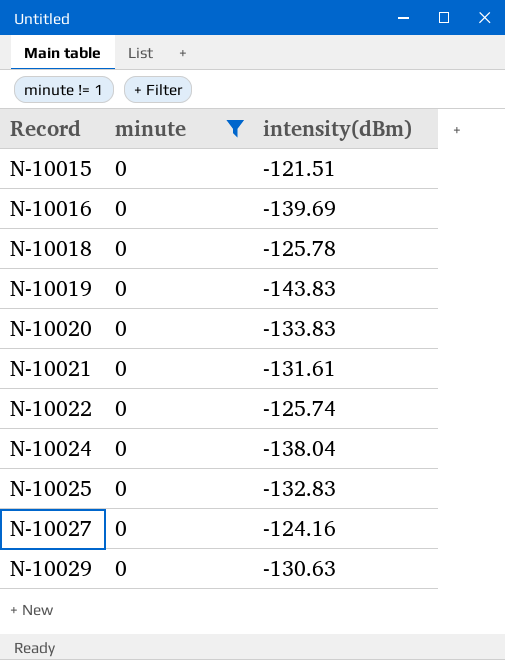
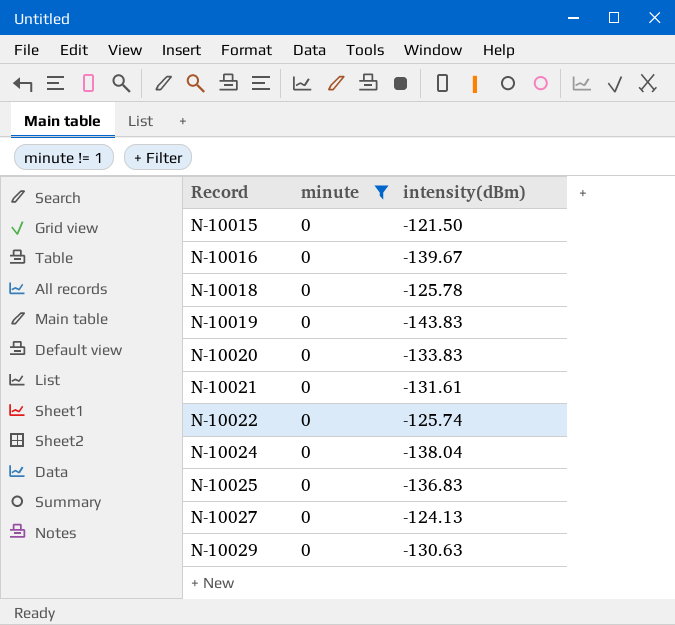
N-10015 | intensity(dBm): -121.51 -> -121.50
N-10016 | intensity(dBm): -139.69 -> -139.67
N-10025 | intensity(dBm): -132.83 -> -136.83
N-10027 | intensity(dBm): -124.16 -> -124.13

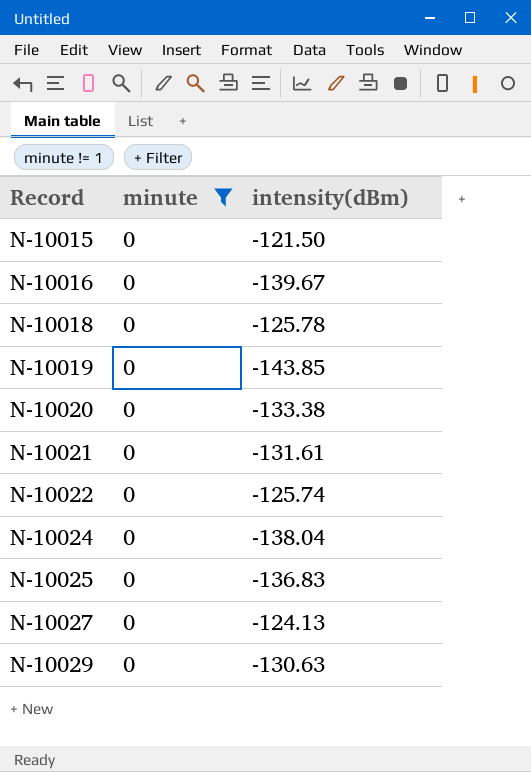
N-10019 | intensity(dBm): -143.83 -> -143.85
N-10020 | intensity(dBm): -133.83 -> -133.38

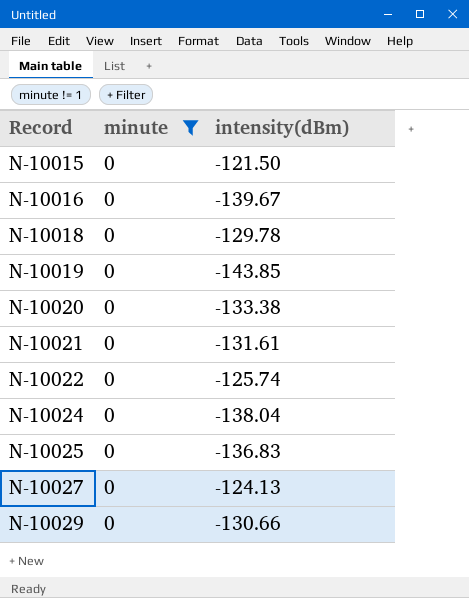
N-10018 | intensity(dBm): -125.78 -> -129.78
N-10029 | intensity(dBm): -130.63 -> -130.66

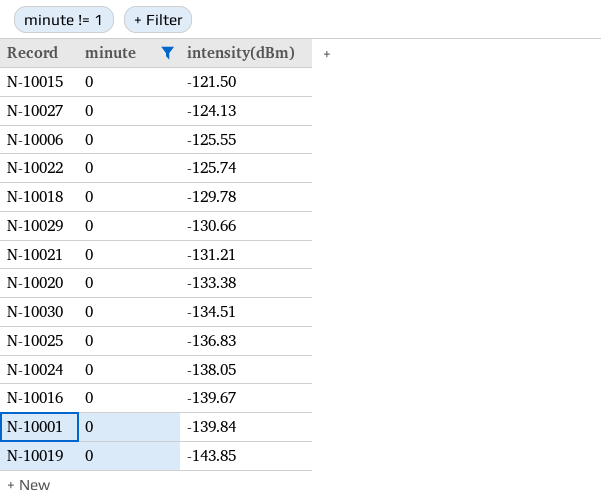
row order: Record ascending -> intensity(dBm) descending
row N-10006: none -> 0 | -125.55
N-10021 | intensity(dBm): -131.61 -> -131.21
row N-10030: none -> 0 | -134.51
N-10024 | intensity(dBm): -138.04 -> -138.05
row N-10001: none -> 0 | -139.84

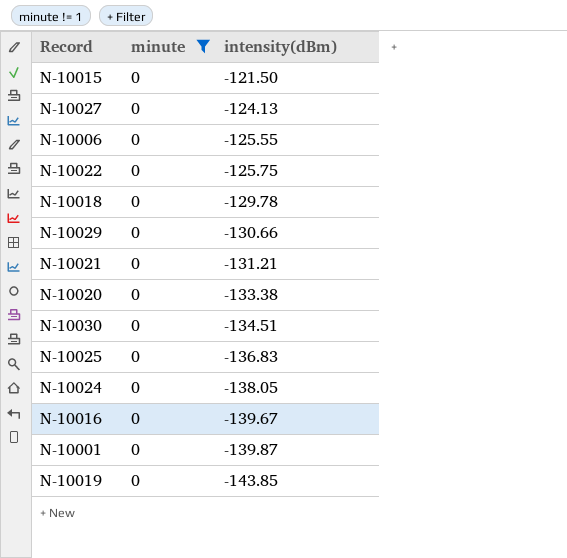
N-10022 | intensity(dBm): -125.74 -> -125.75
N-10001 | intensity(dBm): -139.84 -> -139.87

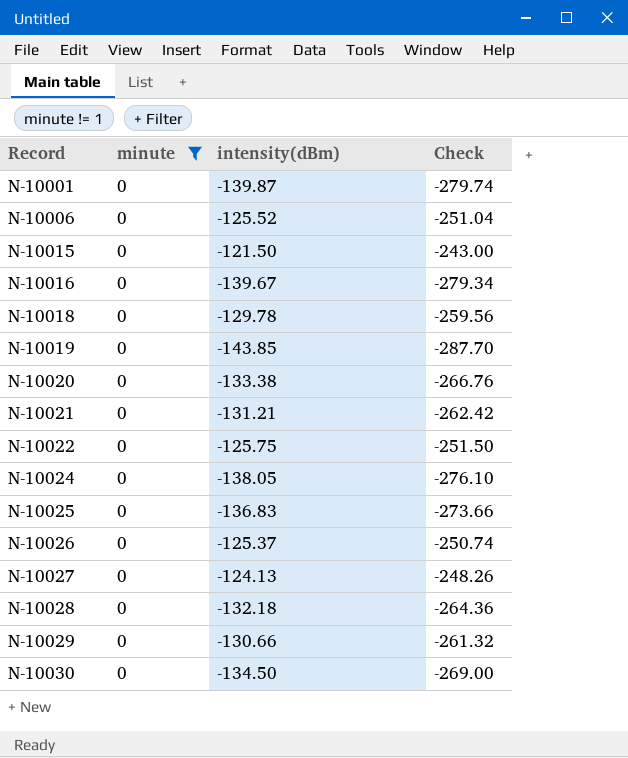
row order: intensity(dBm) descending -> Record ascending
column Check | formula: none -> [intensity(dBm)] * 2
N-10006 | intensity(dBm): -125.55 -> -125.52
row N-10026: none -> 0 | -125.37 | -250.74
row N-10028: none -> 0 | -132.18 | -264.36
N-10030 | intensity(dBm): -134.51 -> -134.50

